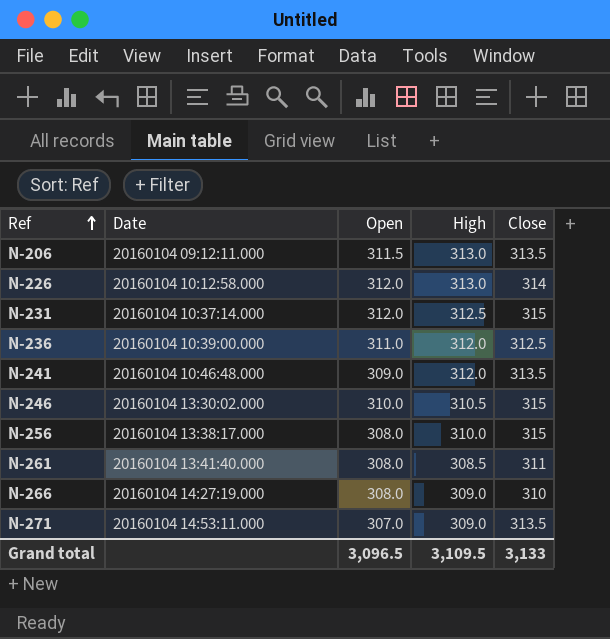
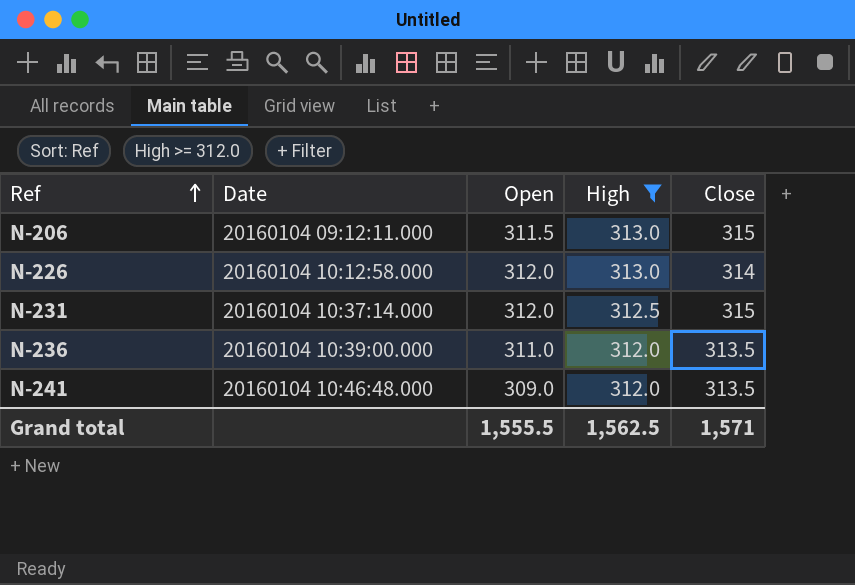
filter: none -> High >= 312.0
N-206 | Close: 313.5 -> 315
N-236 | Close: 312.5 -> 313.5
Grand total | Open: 3,096.5 -> 1,555.5
Grand total | High: 3,109.5 -> 1,562.5
Grand total | Close: 3,133 -> 1,571

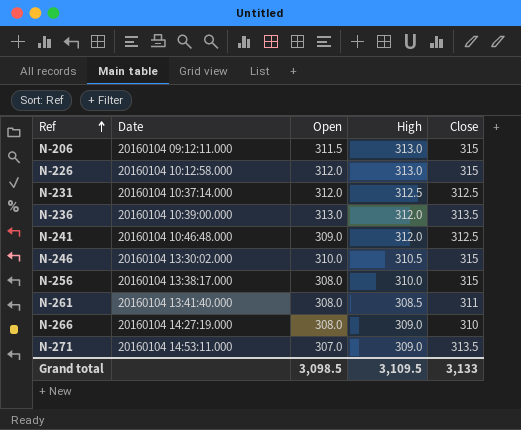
filter: High >= 312.0 -> none
N-226 | Close: 314 -> 315
N-231 | Close: 315 -> 312.5
N-236 | Open: 311.0 -> 313.0
N-241 | Close: 313.5 -> 312.5
Grand total | Open: 1,555.5 -> 3,098.5
Grand total | High: 1,562.5 -> 3,109.5
Grand total | Close: 1,571 -> 3,133

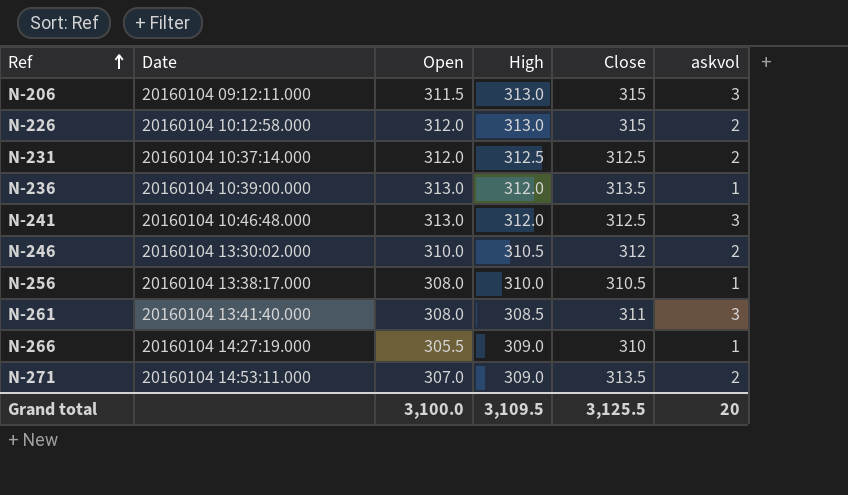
column askvol | position: none -> 6
N-241 | Open: 309.0 -> 313.0
N-246 | Close: 315 -> 312
N-256 | Close: 315 -> 310.5
N-266 | Open: 308.0 -> 305.5
Grand total | Open: 3,098.5 -> 3,100.0
Grand total | Close: 3,133 -> 3,125.5

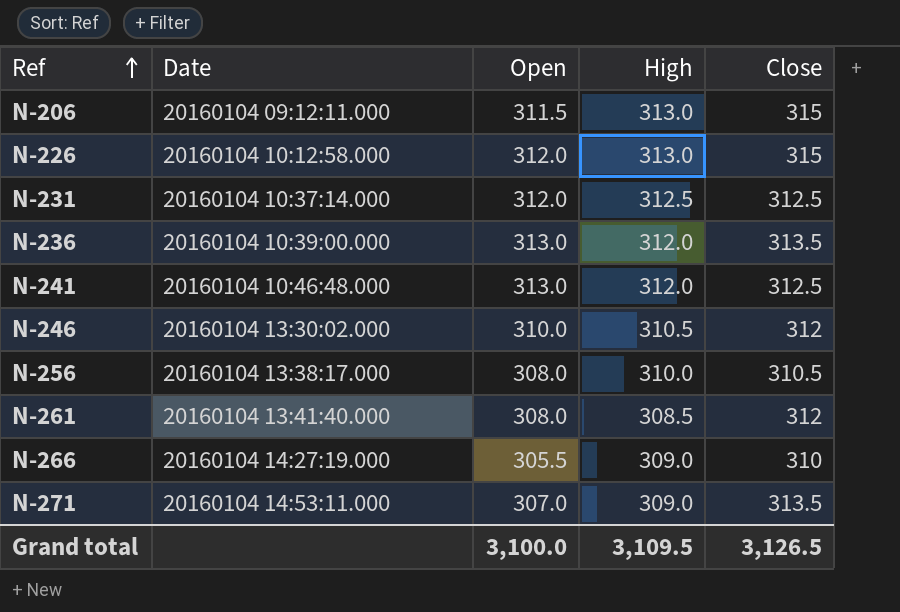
column askvol | position: 6 -> none
N-261 | Close: 311 -> 312
Grand total | Close: 3,125.5 -> 3,126.5

